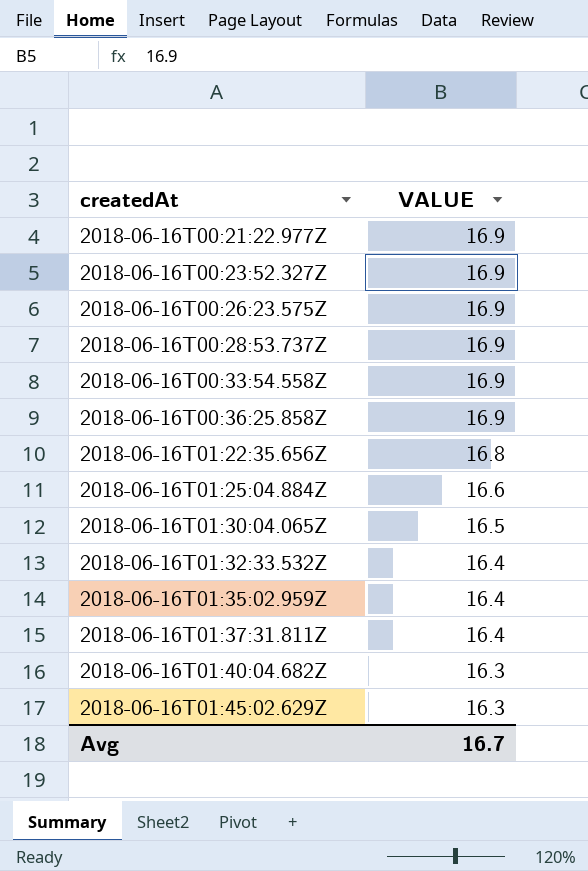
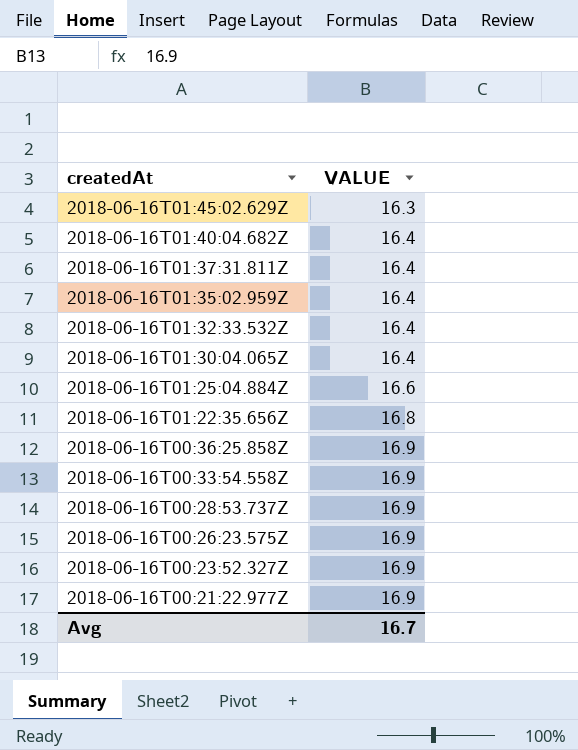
row order: createdAt ascending -> createdAt descending
2018-06-16T01:40:04.682Z | VALUE: 16.3 -> 16.4
2018-06-16T01:30:04.065Z | VALUE: 16.5 -> 16.4

